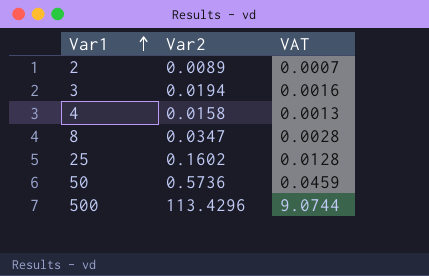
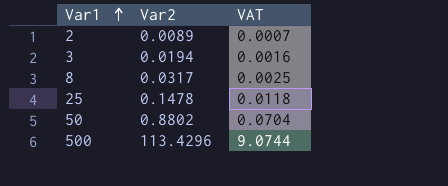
row 4: 0.0158 | 0.0013 -> none
8 | Var2: 0.0347 -> 0.0317
8 | VAT: 0.0028 -> 0.0025
25 | Var2: 0.1602 -> 0.1478
25 | VAT: 0.0128 -> 0.0118
50 | Var2: 0.5736 -> 0.8802
50 | VAT: 0.0459 -> 0.0704

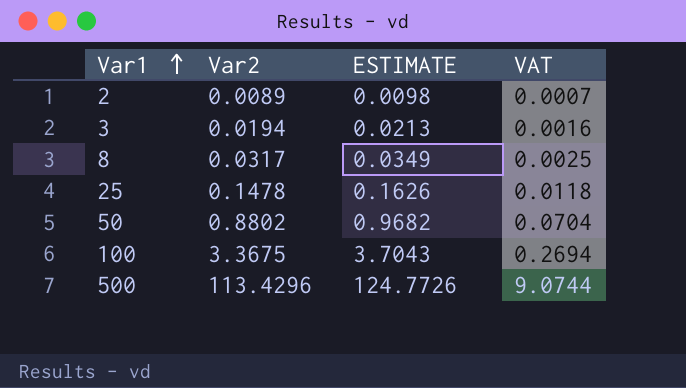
column ESTIMATE | formula: none -> [Var2] * 1.1
row 100: none -> 3.3675 | 3.7043 | 0.2694

